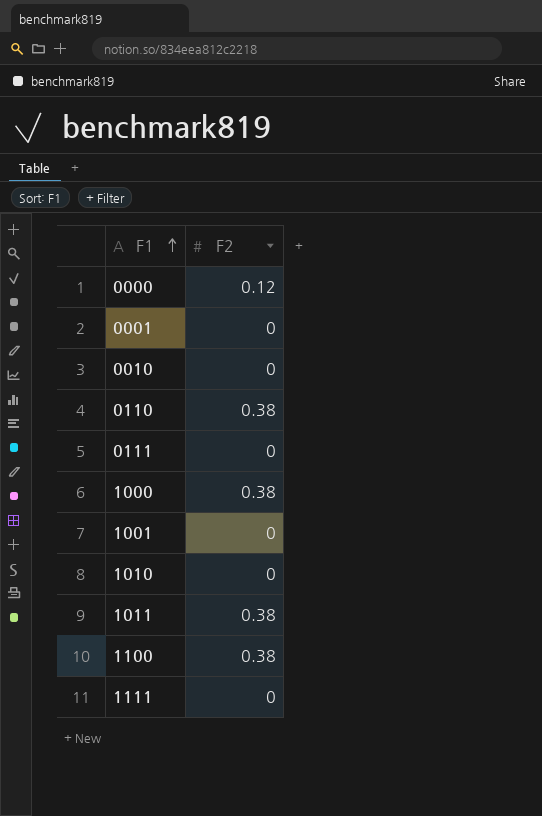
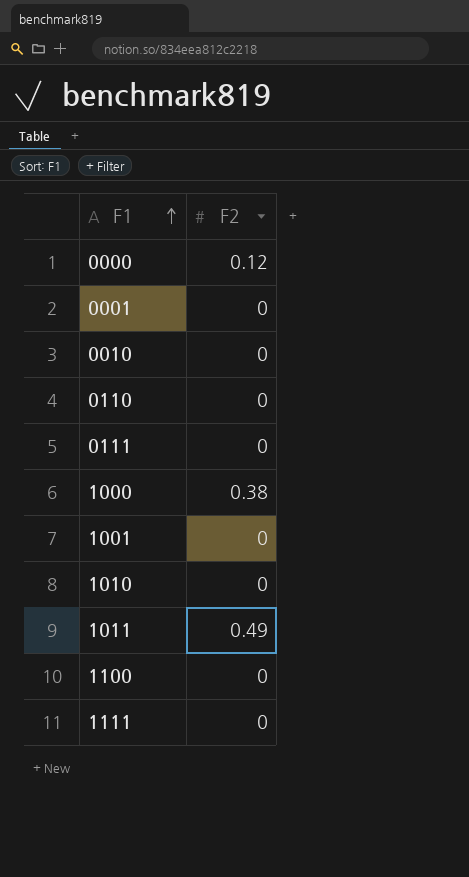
0110 | F2: 0.38 -> 0
1011 | F2: 0.38 -> 0.49
1100 | F2: 0.38 -> 0

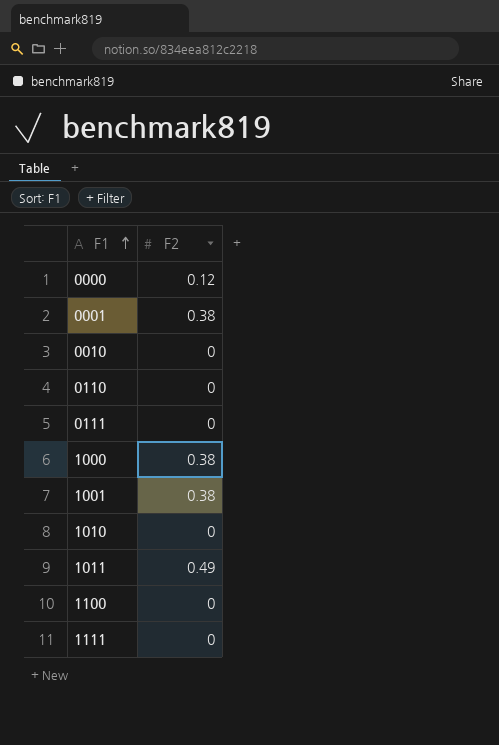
0001 | F2: 0 -> 0.38
1001 | F2: 0 -> 0.38

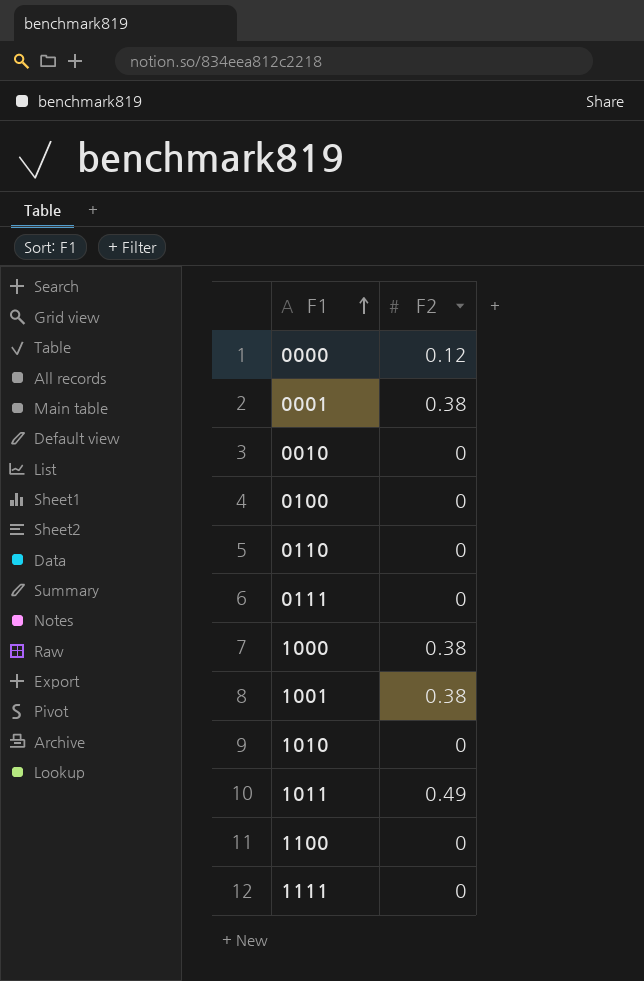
row 0100: none -> 0

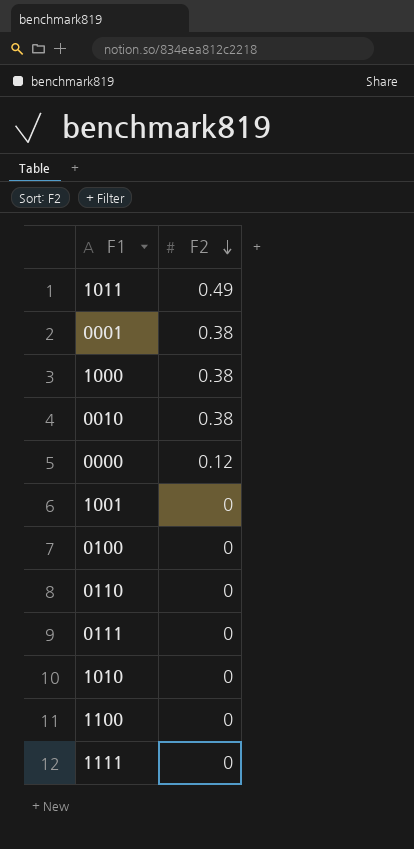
row order: F1 ascending -> F2 descending
0010 | F2: 0 -> 0.38
1001 | F2: 0.38 -> 0

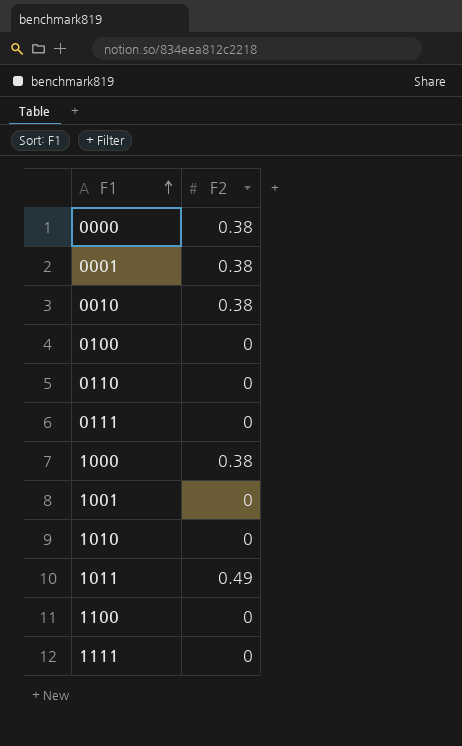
row order: F2 descending -> F1 ascending
0000 | F2: 0.12 -> 0.38

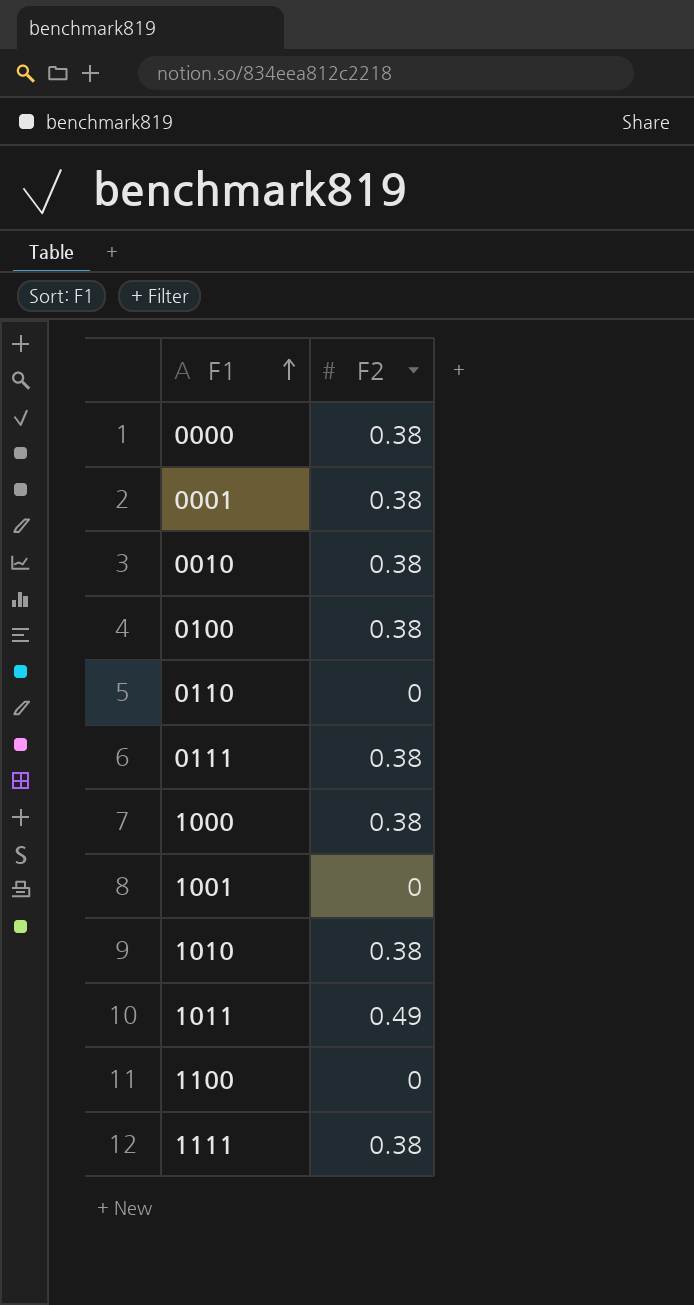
0100 | F2: 0 -> 0.38
0111 | F2: 0 -> 0.38
1010 | F2: 0 -> 0.38
1111 | F2: 0 -> 0.38

